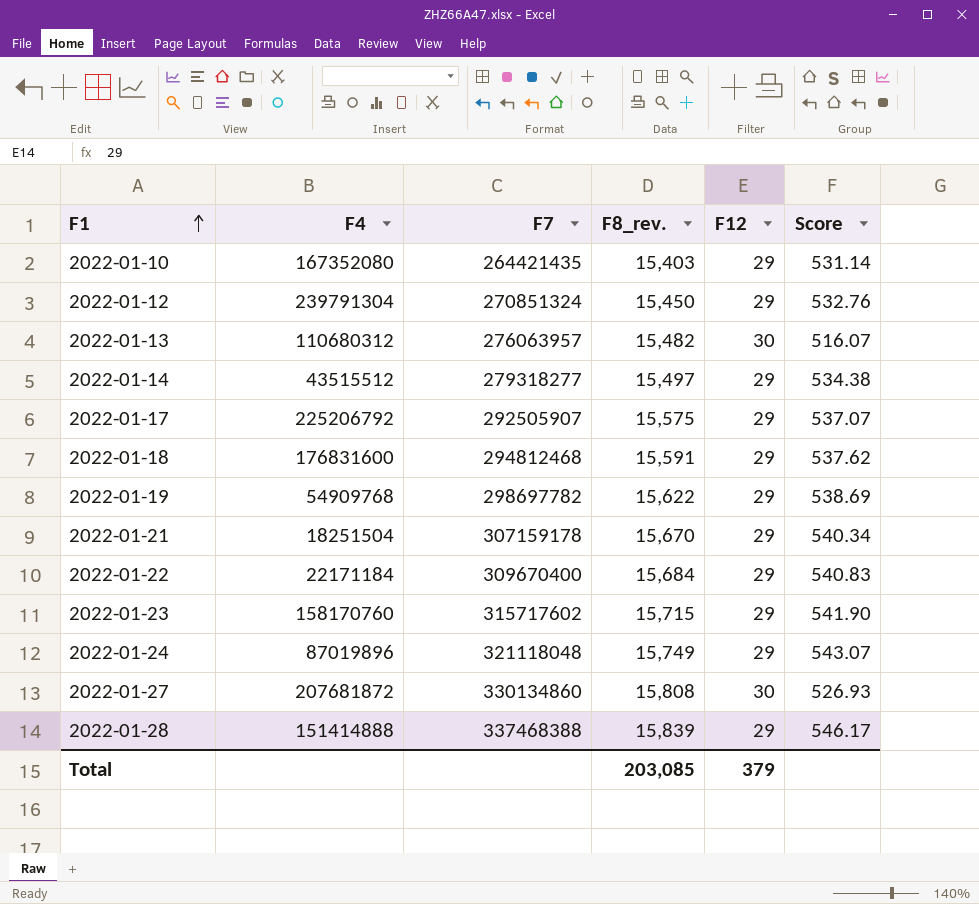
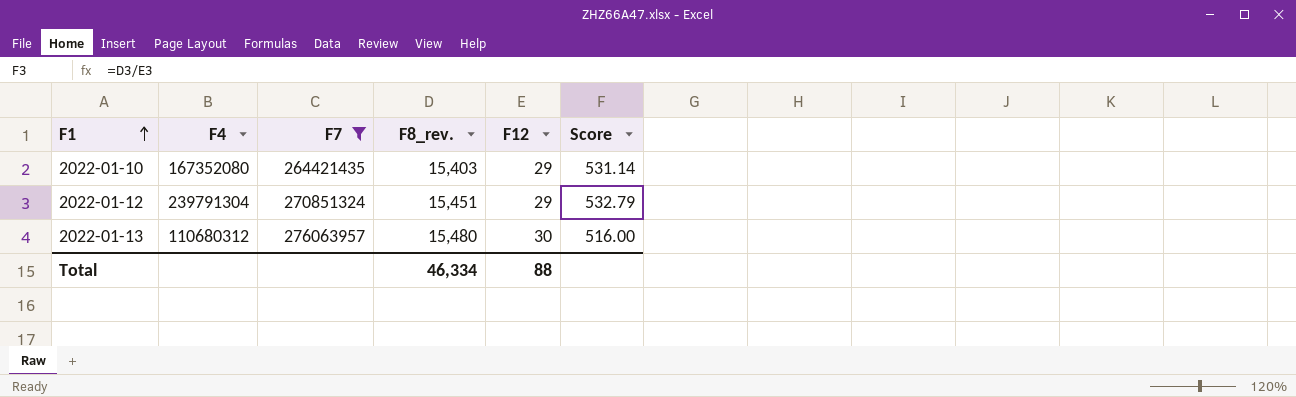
filter: none -> F7 <= 276063957
2022-01-12 | F8_rev.: 15,450 -> 15,451
2022-01-12 | Score: 532.76 -> 532.79
2022-01-13 | F8_rev.: 15,482 -> 15,480
2022-01-13 | Score: 516.07 -> 516.00
Total | F8_rev.: 203,085 -> 46,334
Total | F12: 379 -> 88

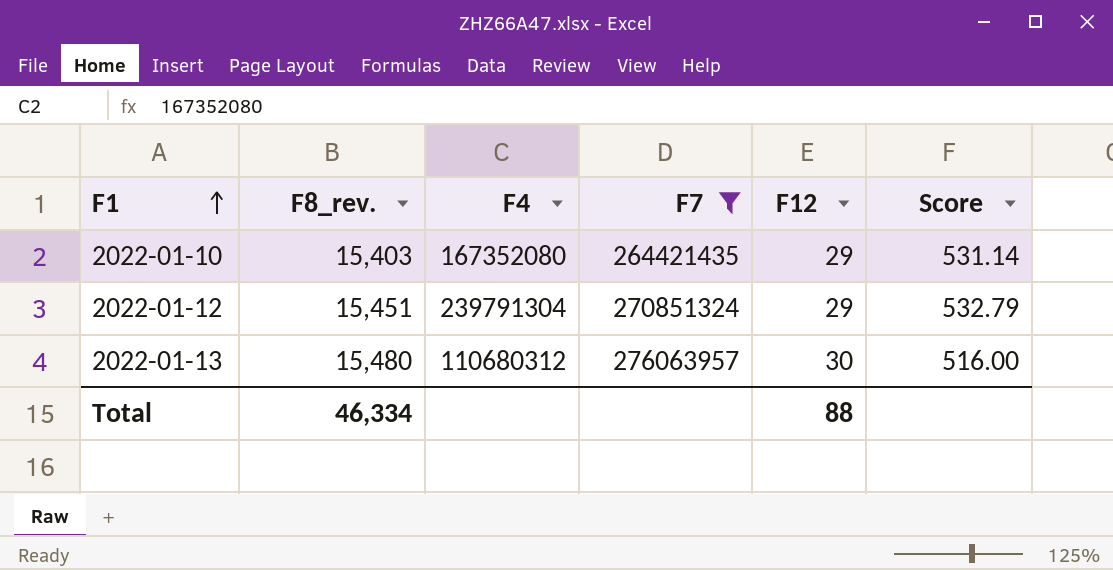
column F8_rev. | position: 4 -> 2

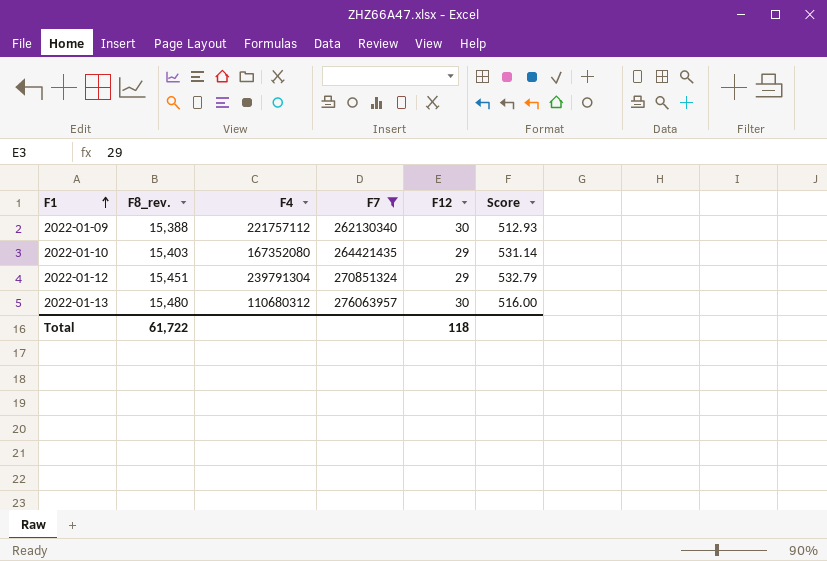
row 2022-01-09: none -> 15,388 | 221757112 | 262130340 | 30 | 512.93
Total | F8_rev.: 46,334 -> 61,722
Total | F12: 88 -> 118

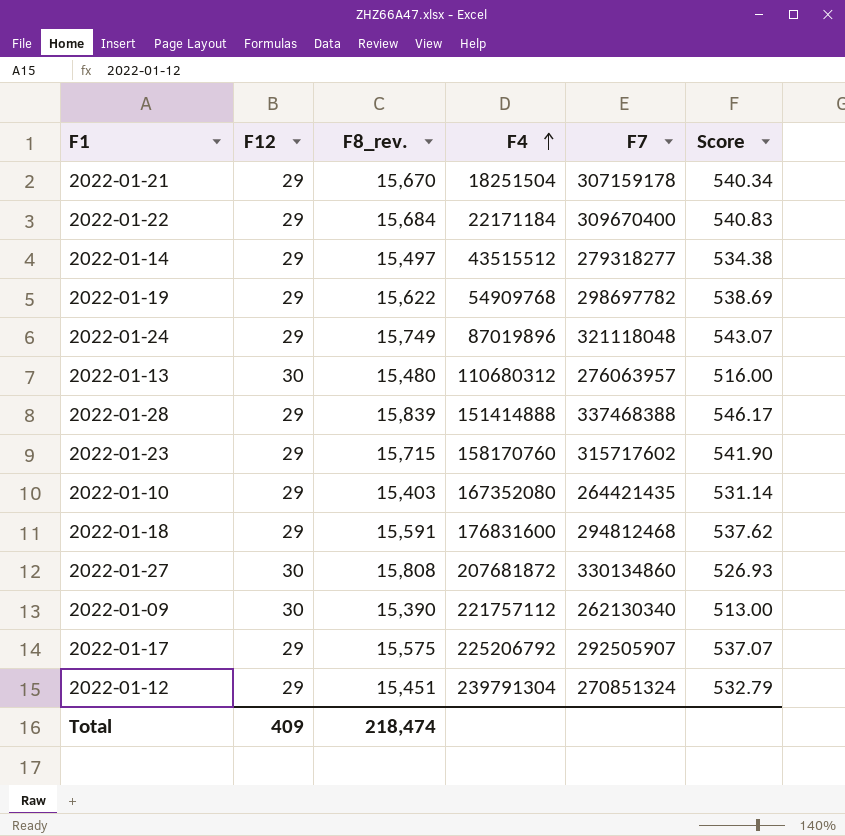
filter: F7 <= 276063957 -> none
row order: F1 ascending -> F4 ascending
column F12 | position: 5 -> 2
2022-01-09 | F8_rev.: 15,388 -> 15,390
2022-01-09 | Score: 512.93 -> 513.00
Total | F12: 118 -> 409
Total | F8_rev.: 61,722 -> 218,474

